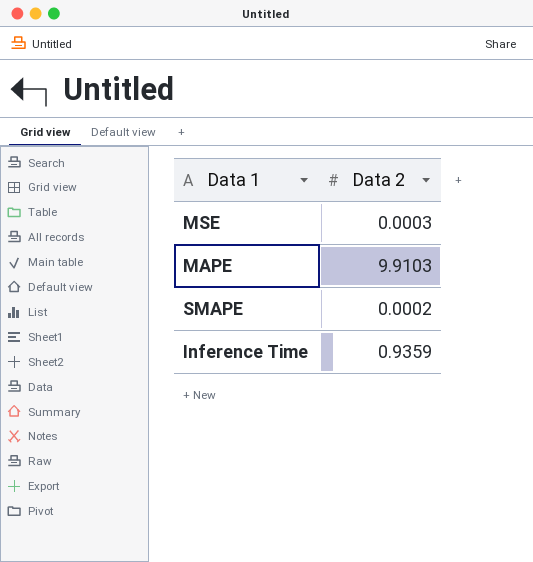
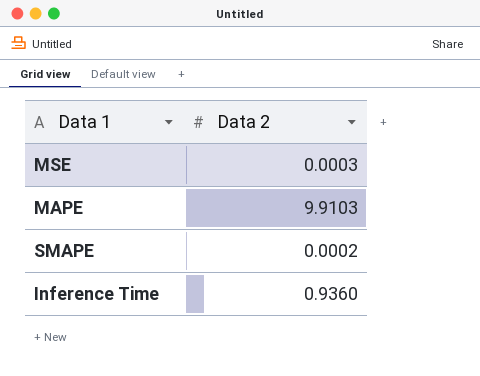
Inference Time | Data 2: 0.9359 -> 0.9360

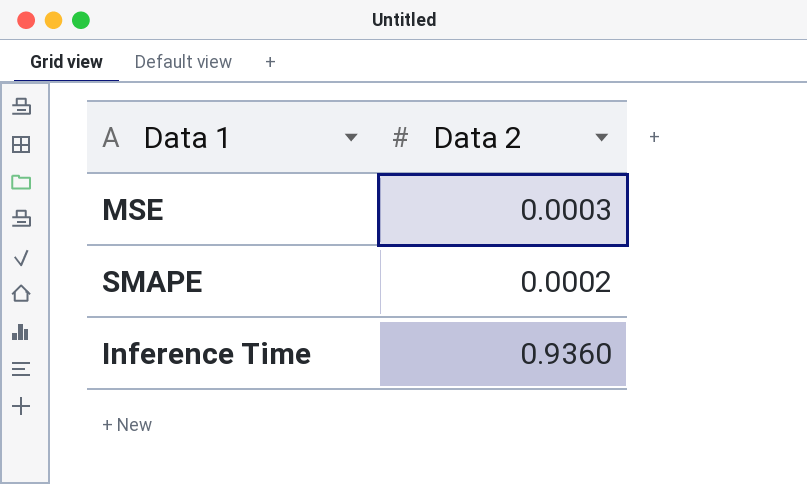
row MAPE: 9.9103 -> none

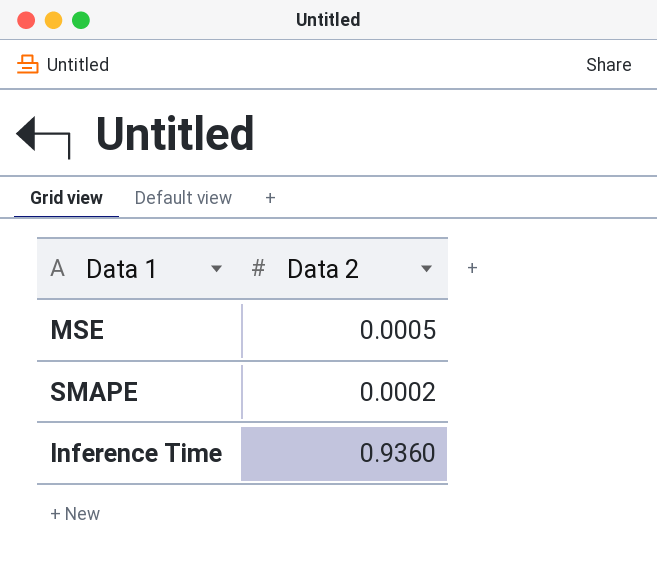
MSE | Data 2: 0.0003 -> 0.0005

